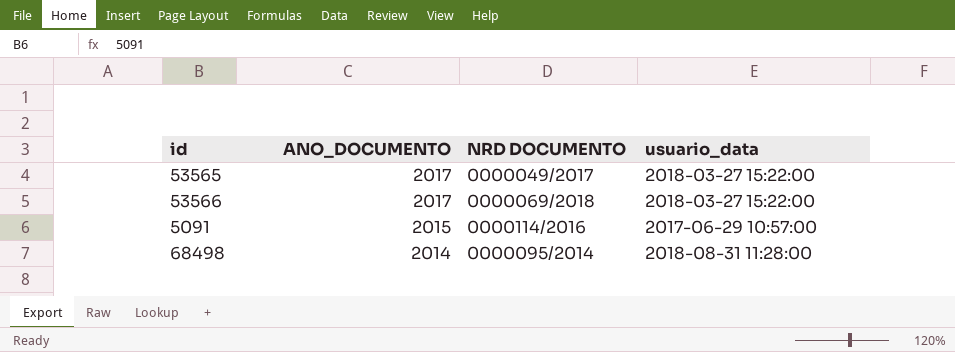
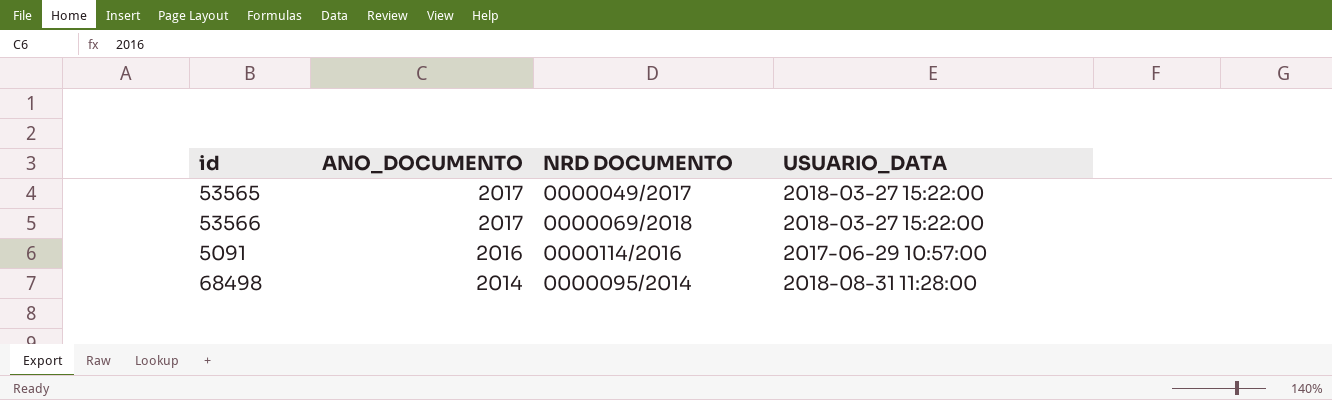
column name: usuario_data -> USUARIO_DATA
5091 | ANO_DOCUMENTO: 2015 -> 2016

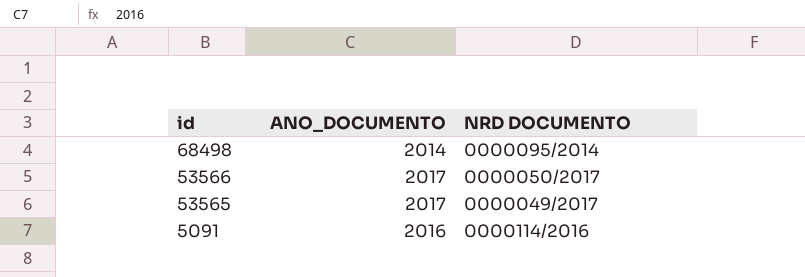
row order: ANO_DOCUMENTO descending -> id descending
column USUARIO_DATA | position: 4 -> none
53566 | NRD DOCUMENTO: 0000069/2018 -> 0000050/2017

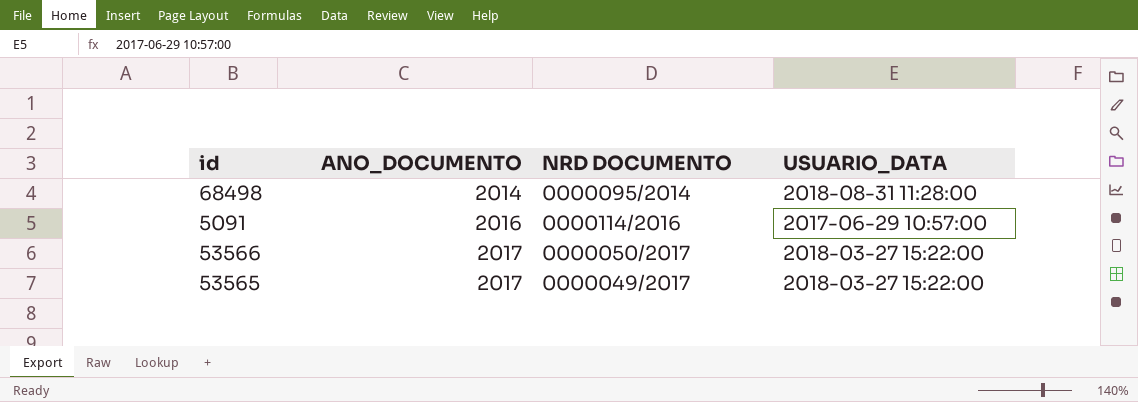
row order: id descending -> ANO_DOCUMENTO ascending
column USUARIO_DATA | position: none -> 4

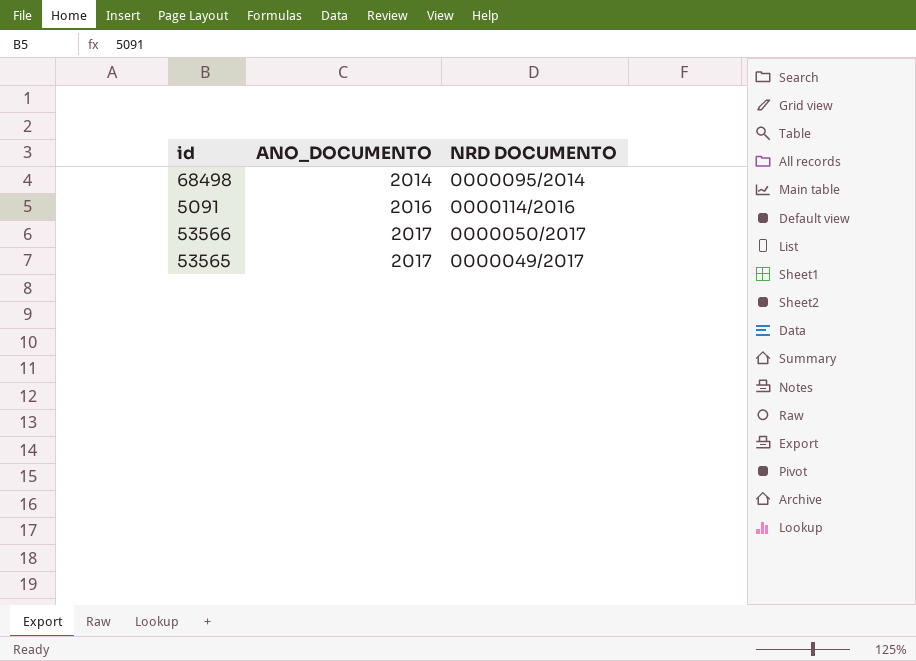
column USUARIO_DATA | position: 4 -> none

